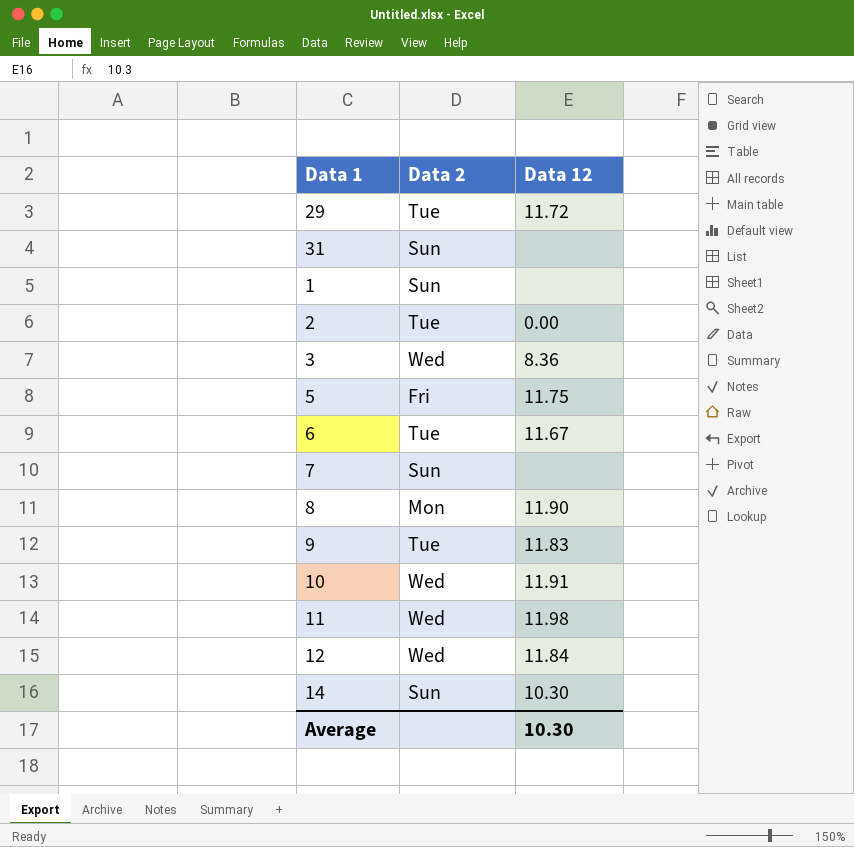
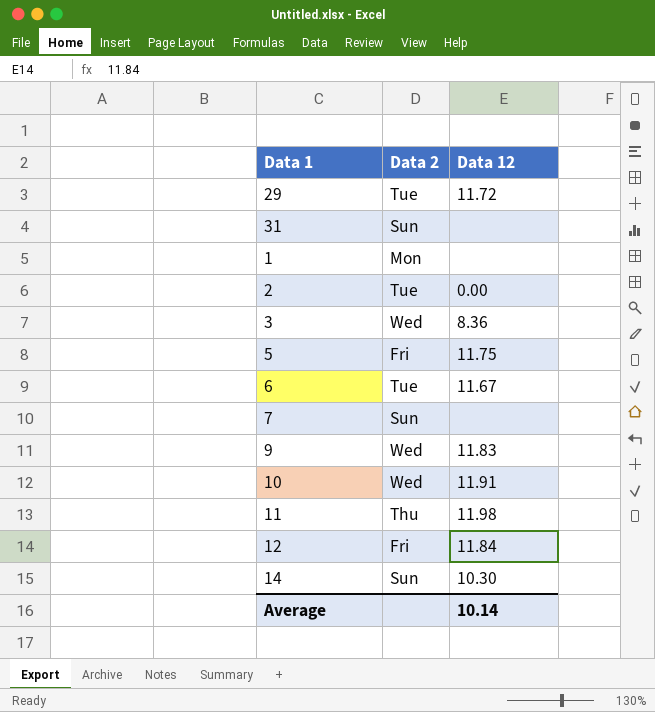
row 8: Mon | 11.90 -> none
1 | Data 2: Sun -> Mon
9 | Data 2: Tue -> Wed
11 | Data 2: Wed -> Thu
12 | Data 2: Wed -> Fri
Average | Data 12: 10.30 -> 10.14

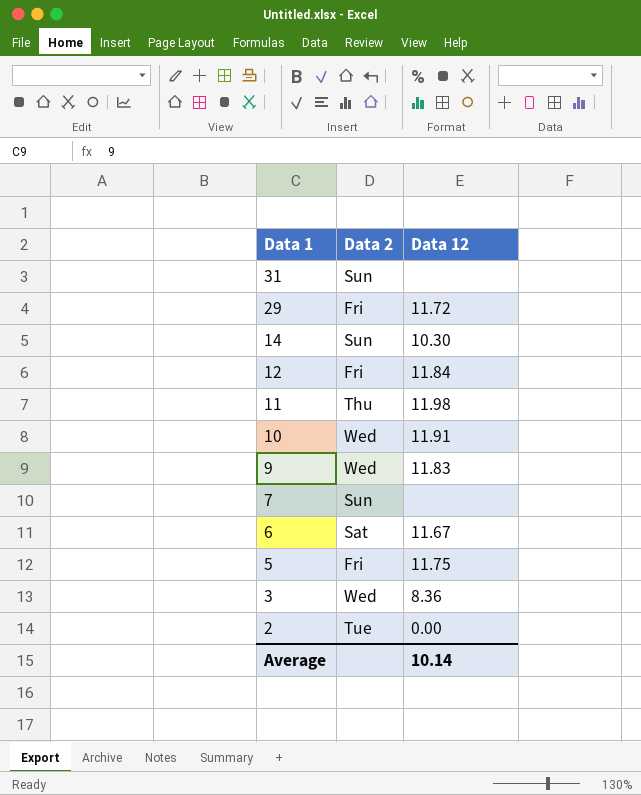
row order: none -> Data 1 descending
row 1: Mon | none -> none
29 | Data 2: Tue -> Fri
6 | Data 2: Tue -> Sat

